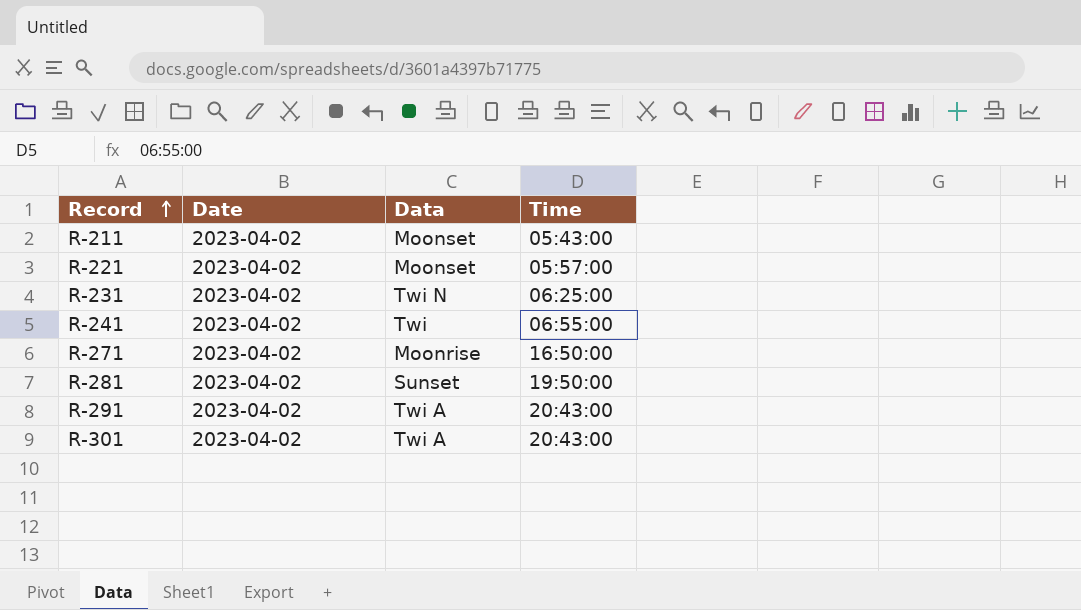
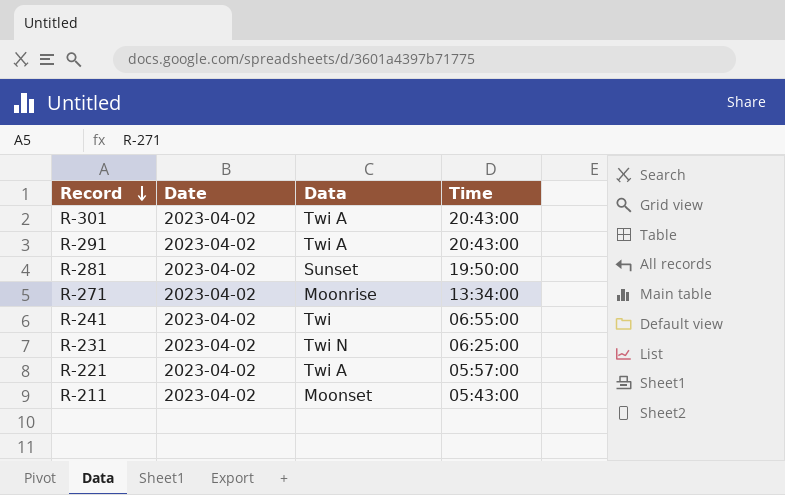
row order: Record ascending -> Record descending
R-271 | Time: 16:50:00 -> 13:34:00
R-221 | Data: Moonset -> Twi A

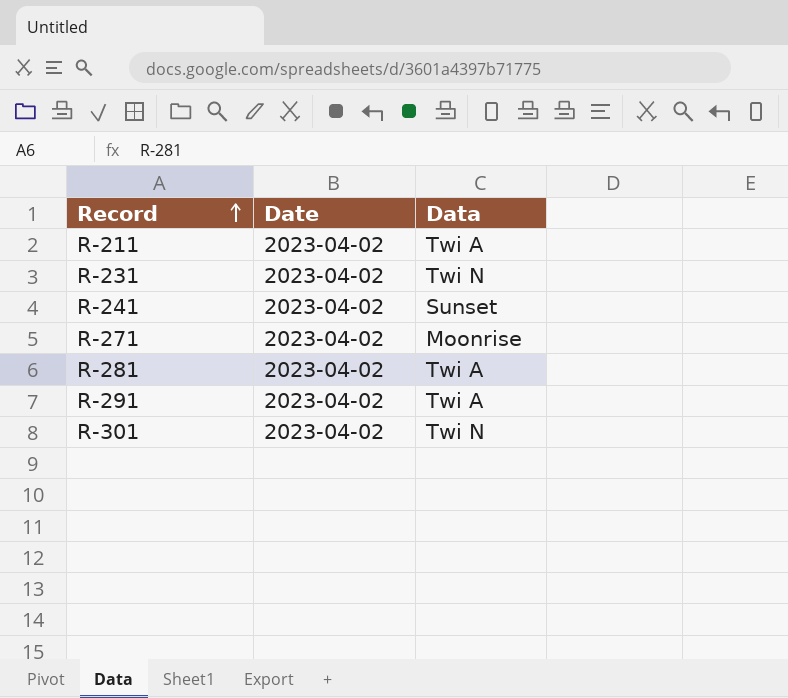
row order: Record descending -> Record ascending
column Time | position: 4 -> none
row R-221: 2023-04-02 | Twi A | 05:57:00 -> none
R-211 | Data: Moonset -> Twi A
R-241 | Data: Twi -> Sunset
R-281 | Data: Sunset -> Twi A
R-301 | Data: Twi A -> Twi N

